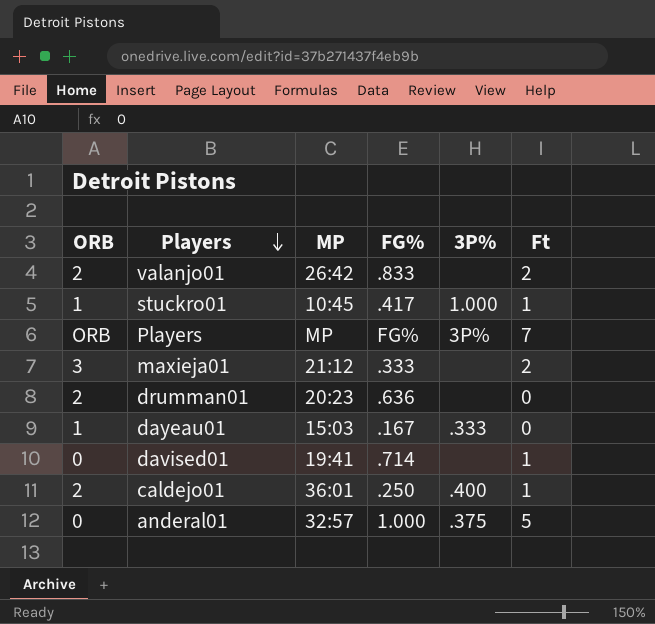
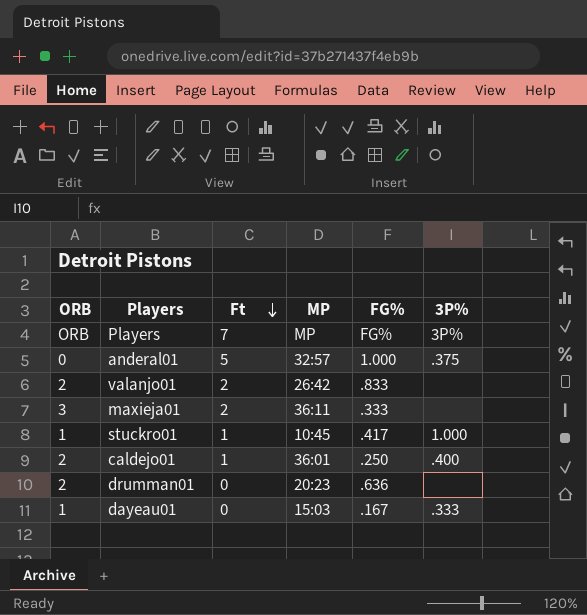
row order: Players descending -> Ft descending
column Ft | position: 6 -> 3
row davised01: 0 | 19:41 | .714 | none | 1 -> none
maxieja01 | MP: 21:12 -> 36:11

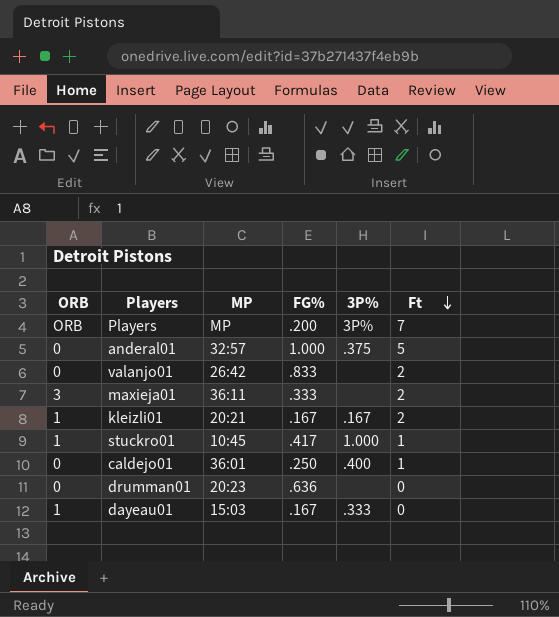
column Ft | position: 3 -> 6
Players | FG%: FG% -> .200
valanjo01 | ORB: 2 -> 0
row kleizli01: none -> 1 | 20:21 | .167 | .167 | 2
caldejo01 | ORB: 2 -> 0
drumman01 | ORB: 2 -> 0

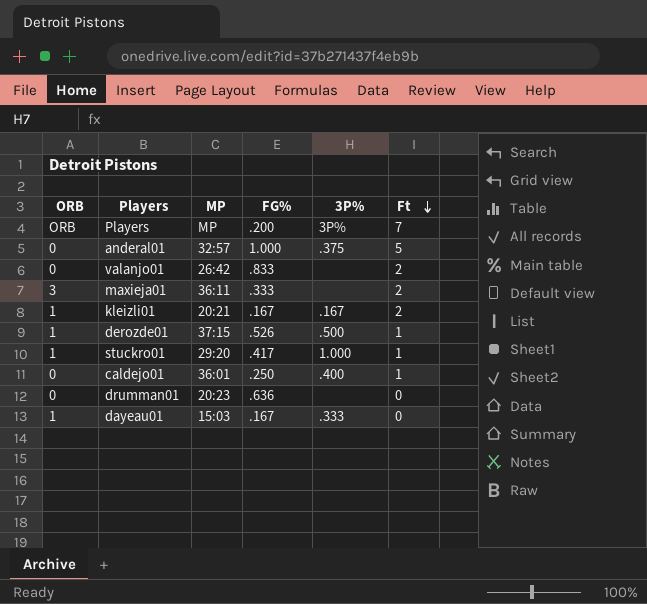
row derozde01: none -> 1 | 37:15 | .526 | .500 | 1
stuckro01 | MP: 10:45 -> 29:20

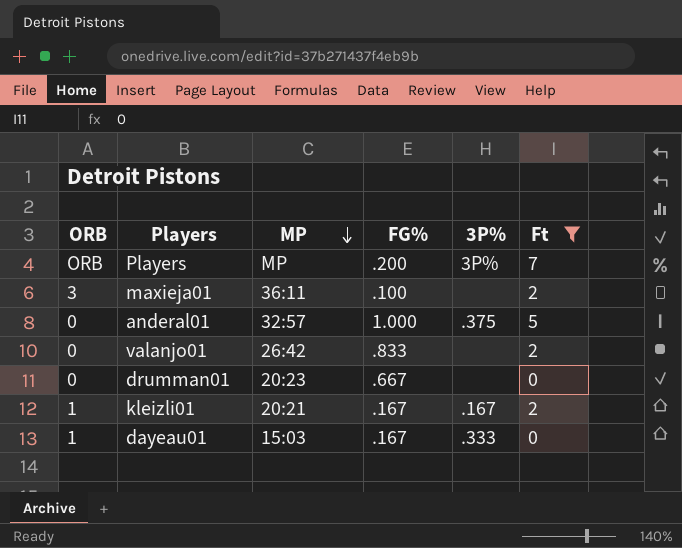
filter: none -> Ft != 1
row order: Ft descending -> MP descending
maxieja01 | FG%: .333 -> .100
drumman01 | FG%: .636 -> .667

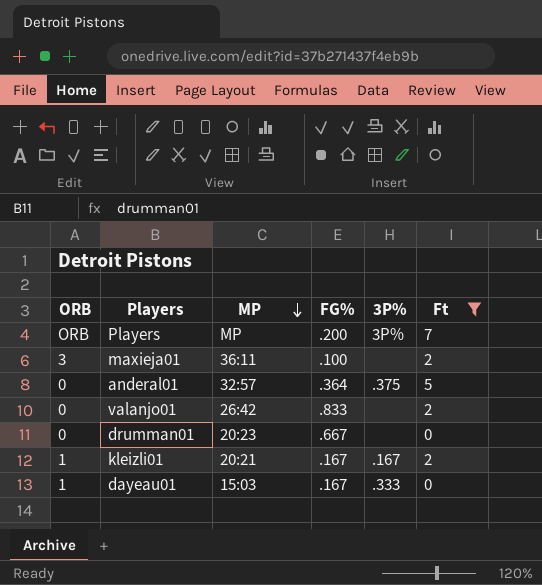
anderal01 | FG%: 1.000 -> .364

